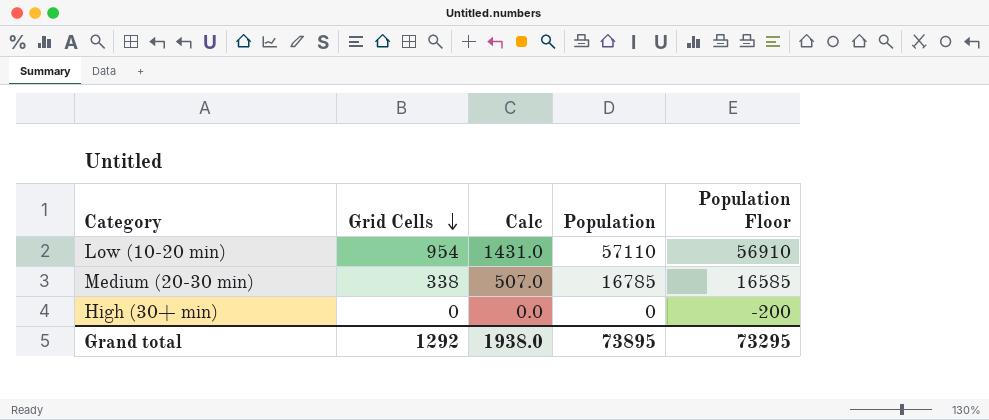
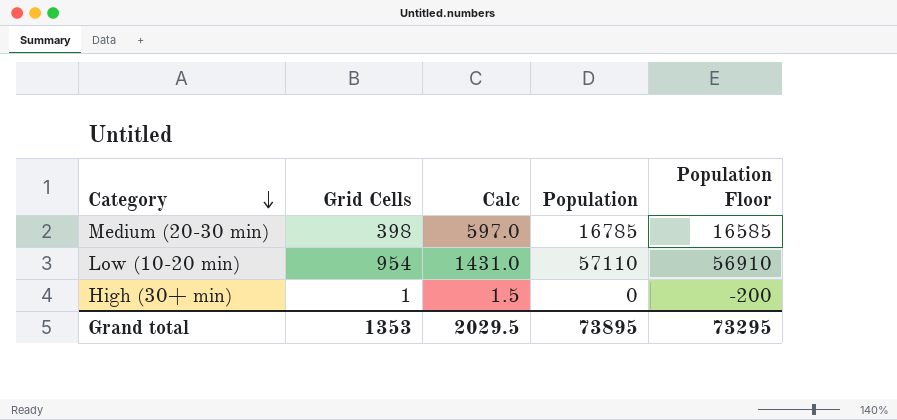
row order: Grid Cells descending -> Category descending
Medium (20-30 min) | Grid Cells: 338 -> 398
Medium (20-30 min) | Calc: 507.0 -> 597.0
High (30+ min) | Grid Cells: 0 -> 1
High (30+ min) | Calc: 0.0 -> 1.5
Grand total | Grid Cells: 1292 -> 1353
Grand total | Calc: 1938.0 -> 2029.5

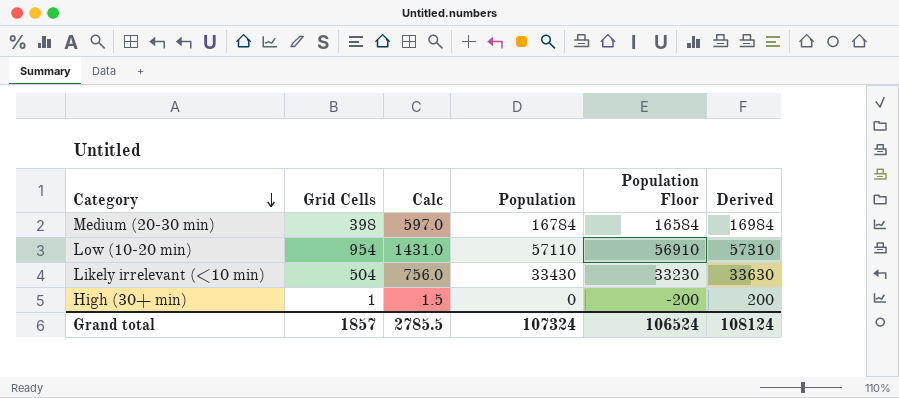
column Derived | formula: none -> [Population] + 200
Medium (20-30 min) | Population: 16785 -> 16784
Medium (20-30 min) | Population Floor: 16585 -> 16584
row Likely irrelevant (<10 min): none -> 504 | 756.0 | 33430 | 33230 | 33630
Grand total | Grid Cells: 1353 -> 1857
Grand total | Calc: 2029.5 -> 2785.5
Grand total | Population: 73895 -> 107324
Grand total | Population Floor: 73295 -> 106524

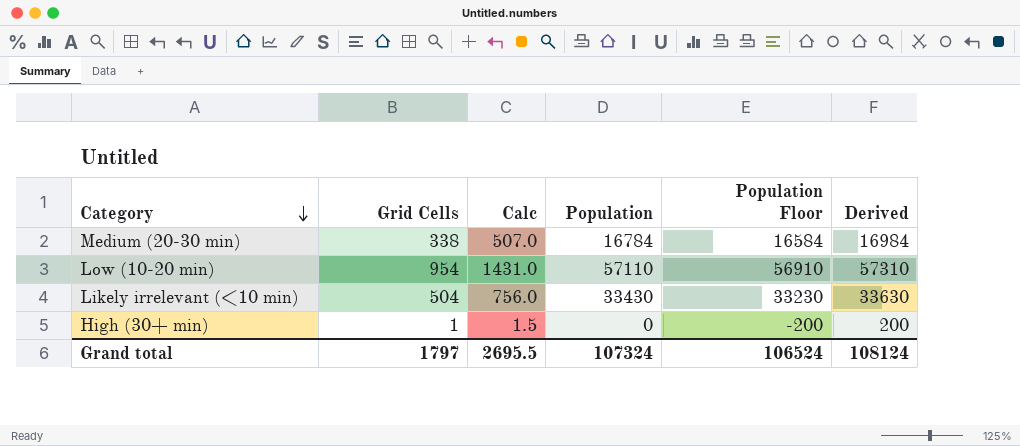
Medium (20-30 min) | Grid Cells: 398 -> 338
Medium (20-30 min) | Calc: 597.0 -> 507.0
Grand total | Grid Cells: 1857 -> 1797
Grand total | Calc: 2785.5 -> 2695.5

